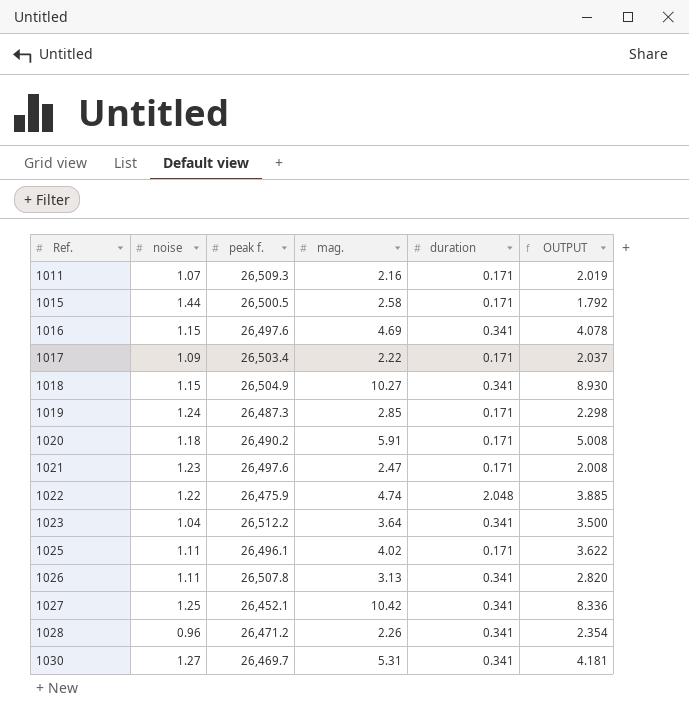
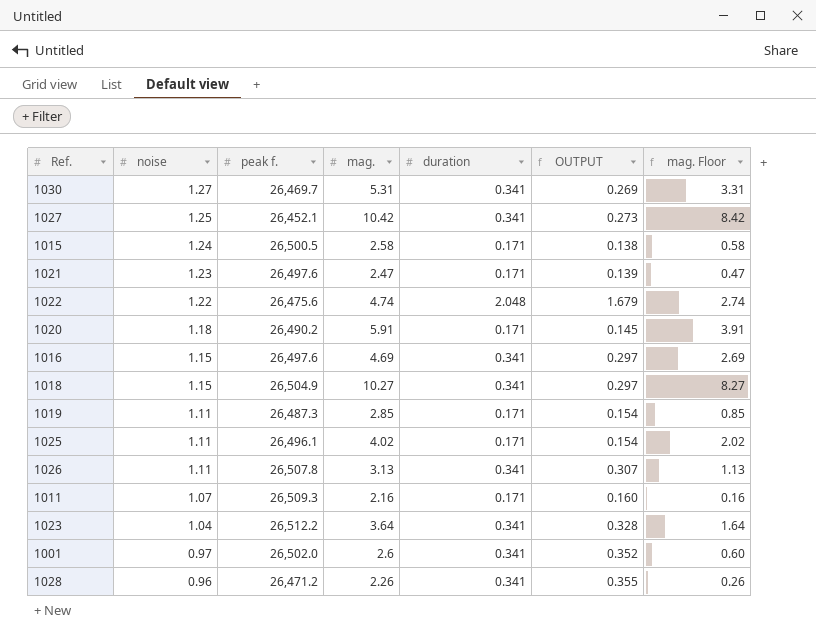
row order: Ref. ascending -> noise descending
column OUTPUT | formula: [mag.] / [noise] -> [duration] / [noise]
column mag. Floor | formula: none -> [mag.] - 2
row 1017: 1.09 | 26,503.4 | 2.22 | 0.171 | 2.037 -> none
1015 | noise: 1.44 -> 1.24
1022 | peak f.: 26,475.9 -> 26,475.6
1019 | noise: 1.24 -> 1.11
row 1001: none -> 0.97 | 26,502.0 | 2.6 | 0.341 | 0.352 | 0.60

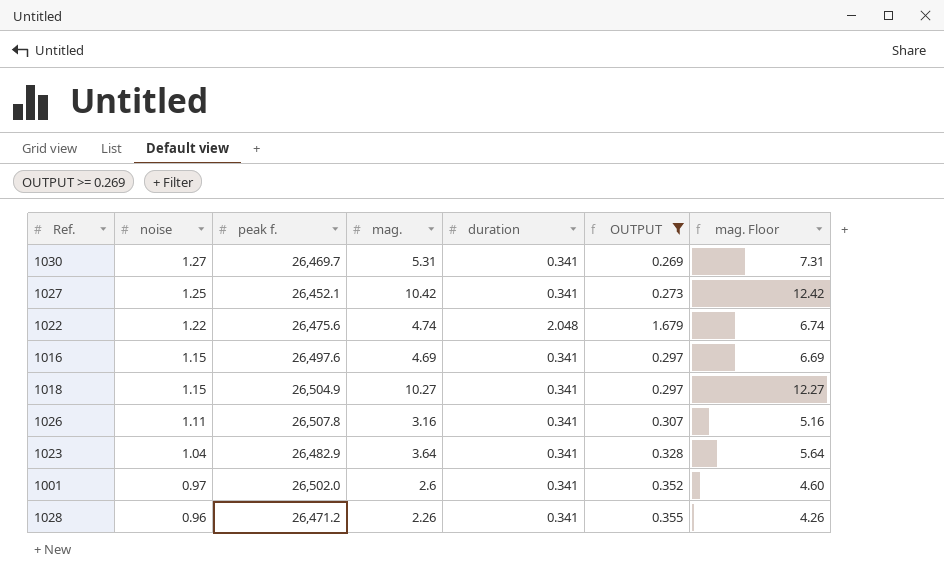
filter: none -> OUTPUT >= 0.269
column mag. Floor | formula: [mag.] - 2 -> [mag.] + 2
1026 | mag.: 3.13 -> 3.16
1023 | peak f.: 26,512.2 -> 26,482.9

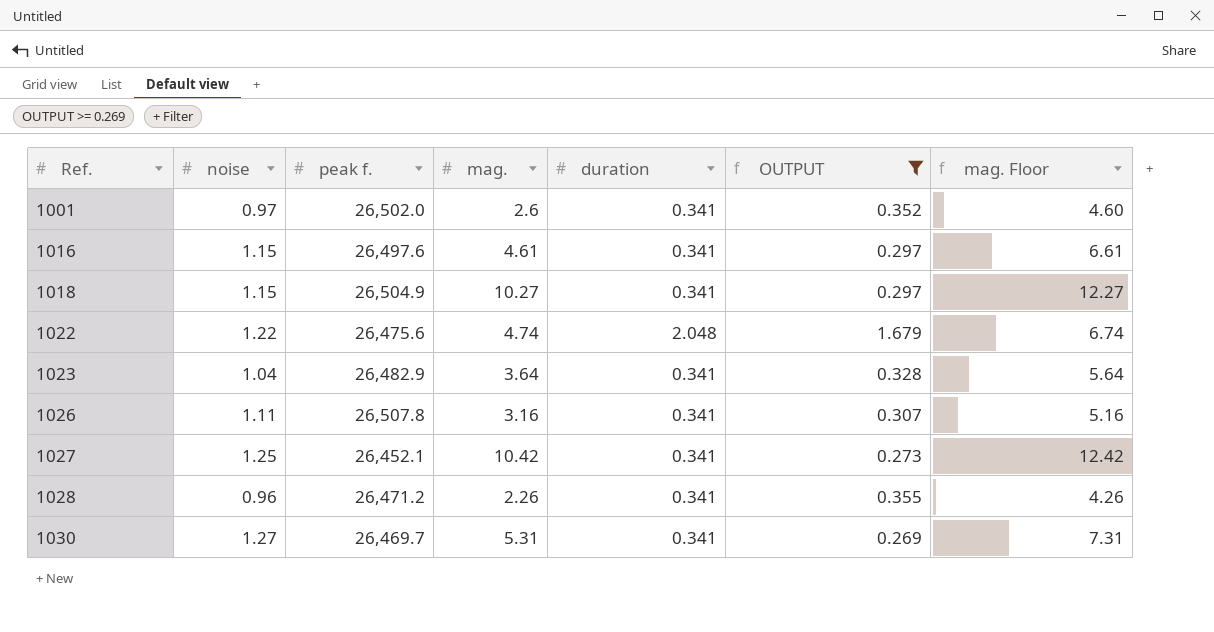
row order: noise descending -> Ref. ascending
1016 | mag.: 4.69 -> 4.61
1016 | mag. Floor: 6.69 -> 6.61

